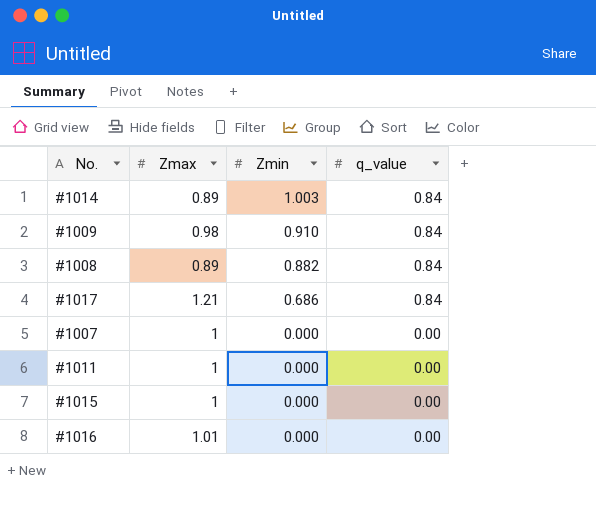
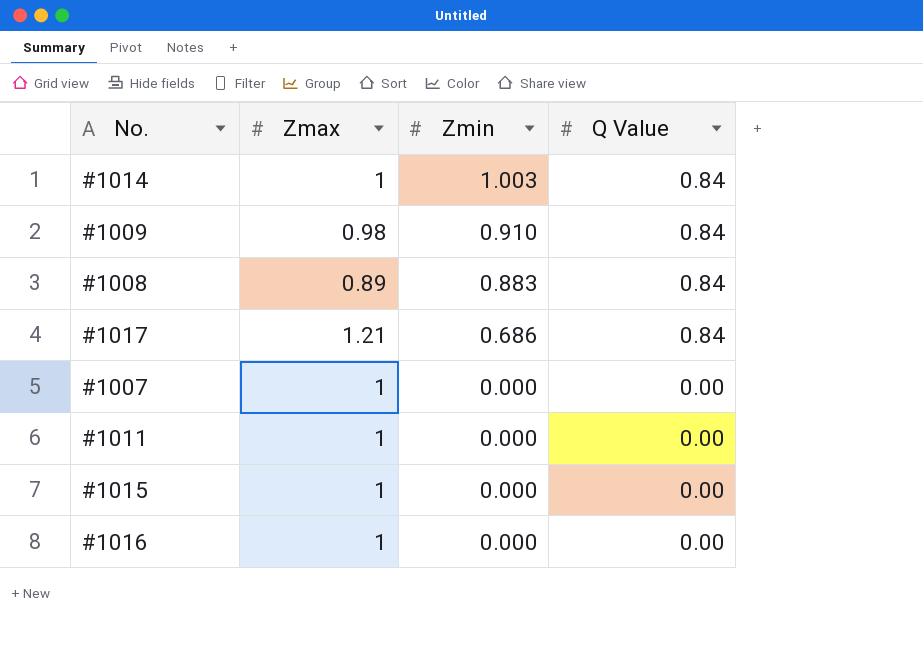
column name: q_value -> Q Value
#1014 | Zmax: 0.89 -> 1
#1008 | Zmin: 0.882 -> 0.883
#1016 | Zmax: 1.01 -> 1

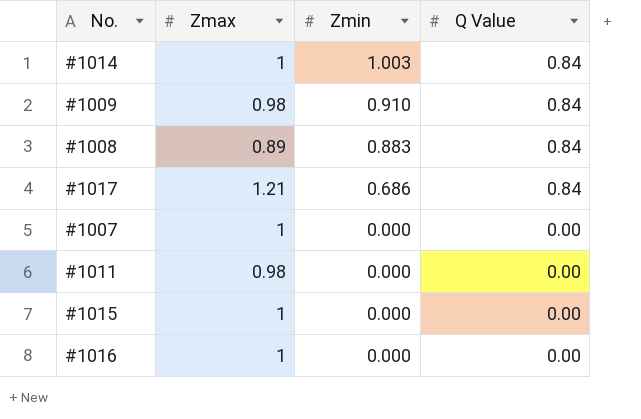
#1011 | Zmax: 1 -> 0.98

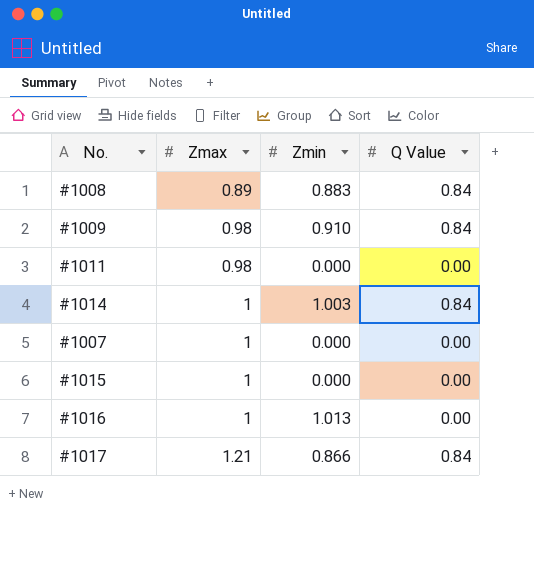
row order: Zmin descending -> Zmax ascending
#1016 | Zmin: 0.000 -> 1.013
#1017 | Zmin: 0.686 -> 0.866

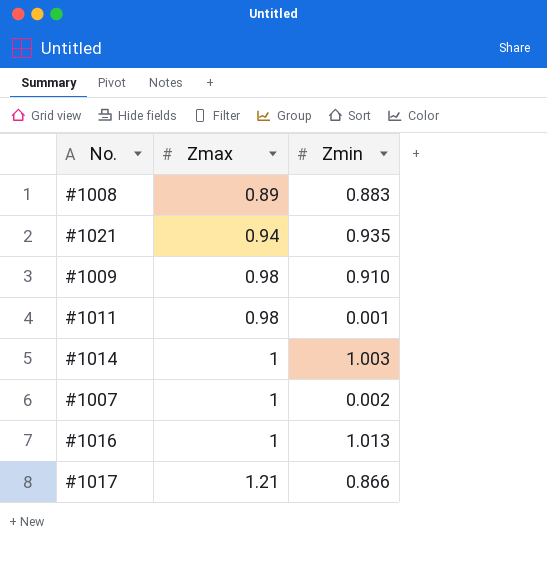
column Q Value | position: 4 -> none
row #1015: 1 | 0.000 | 0.00 -> none
row #1021: none -> 0.94 | 0.935
#1011 | Zmin: 0.000 -> 0.001
#1007 | Zmin: 0.000 -> 0.002

